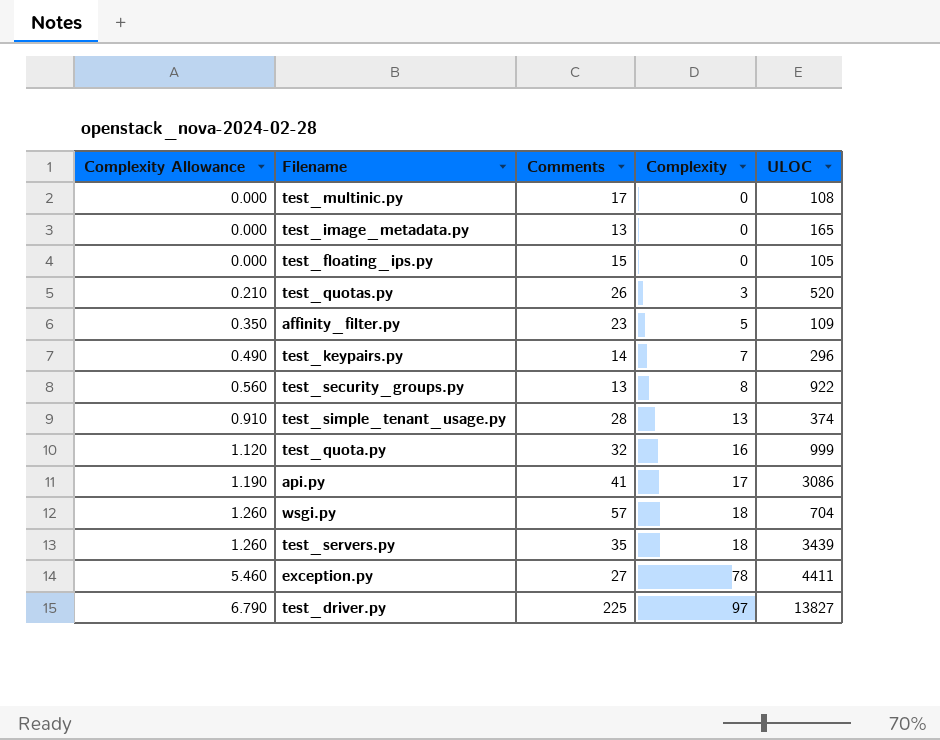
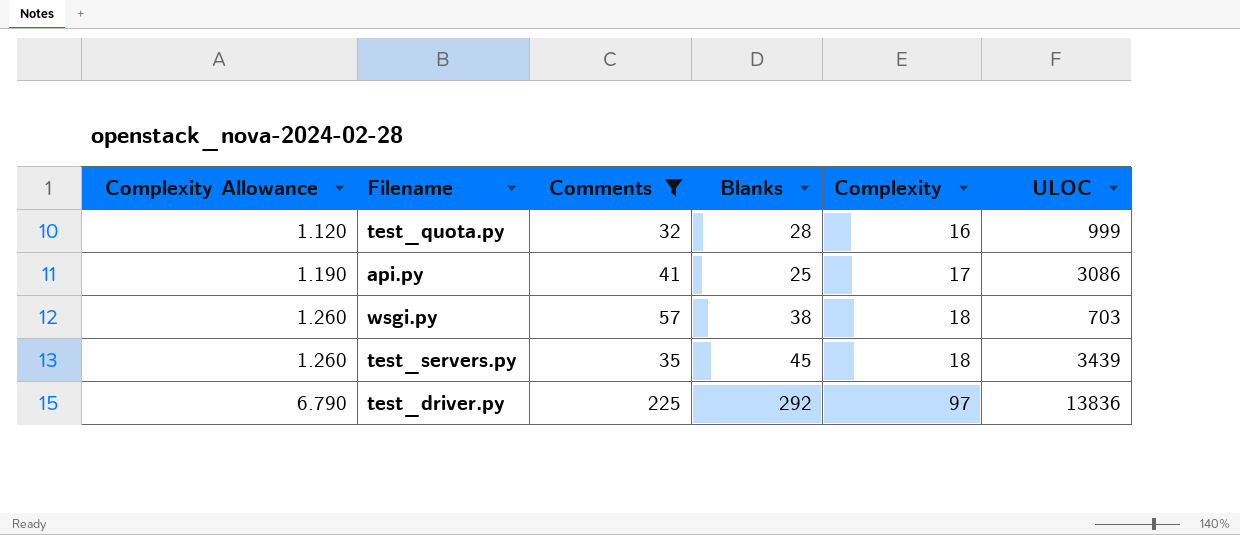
filter: none -> Comments >= 32
column Blanks | position: none -> 4
wsgi.py | ULOC: 704 -> 703
test_driver.py | ULOC: 13827 -> 13836

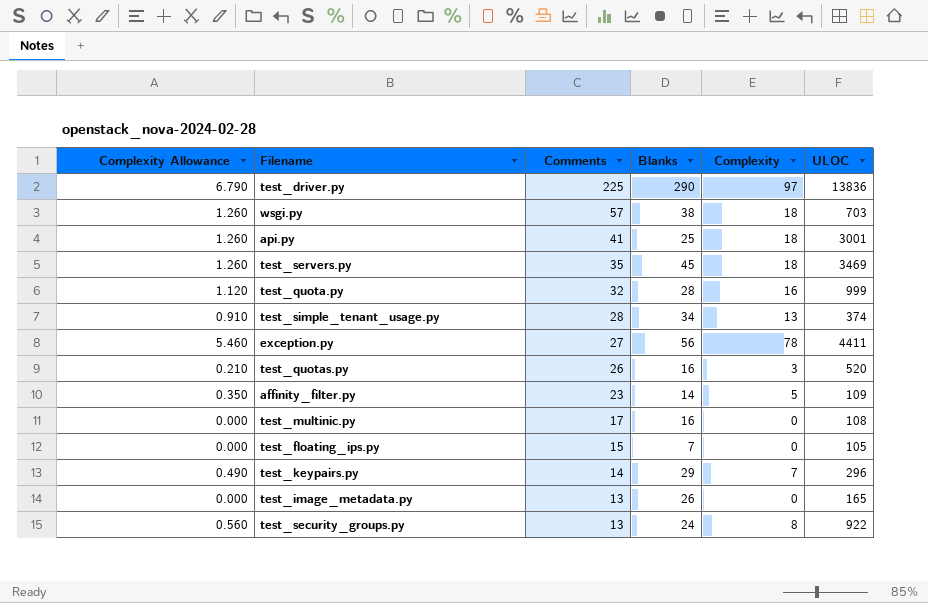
filter: Comments >= 32 -> none
row order: Complexity Allowance ascending -> Comments descending
test_driver.py | Blanks: 292 -> 290
api.py | Complexity Allowance: 1.190 -> 1.260
api.py | Complexity: 17 -> 18
api.py | ULOC: 3086 -> 3001
test_servers.py | ULOC: 3439 -> 3469

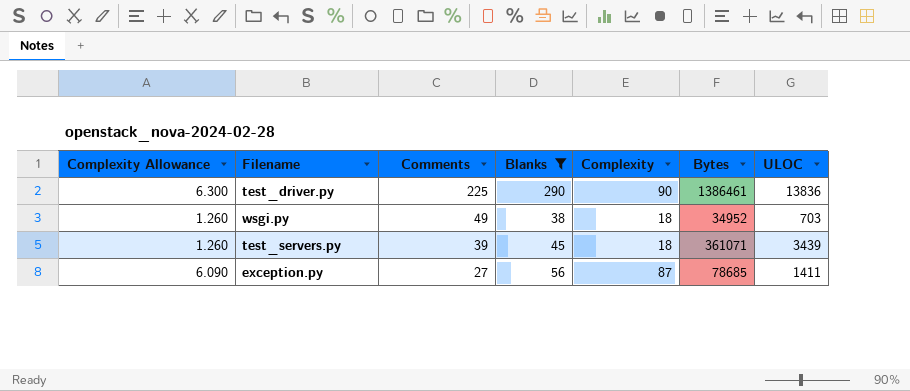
filter: none -> Blanks >= 38
column Bytes | position: none -> 6
test_driver.py | Complexity Allowance: 6.790 -> 6.300
test_driver.py | Complexity: 97 -> 90
wsgi.py | Comments: 57 -> 49
test_servers.py | Comments: 35 -> 39
test_servers.py | ULOC: 3469 -> 3439
exception.py | Complexity Allowance: 5.460 -> 6.090
exception.py | Complexity: 78 -> 87
exception.py | ULOC: 4411 -> 1411

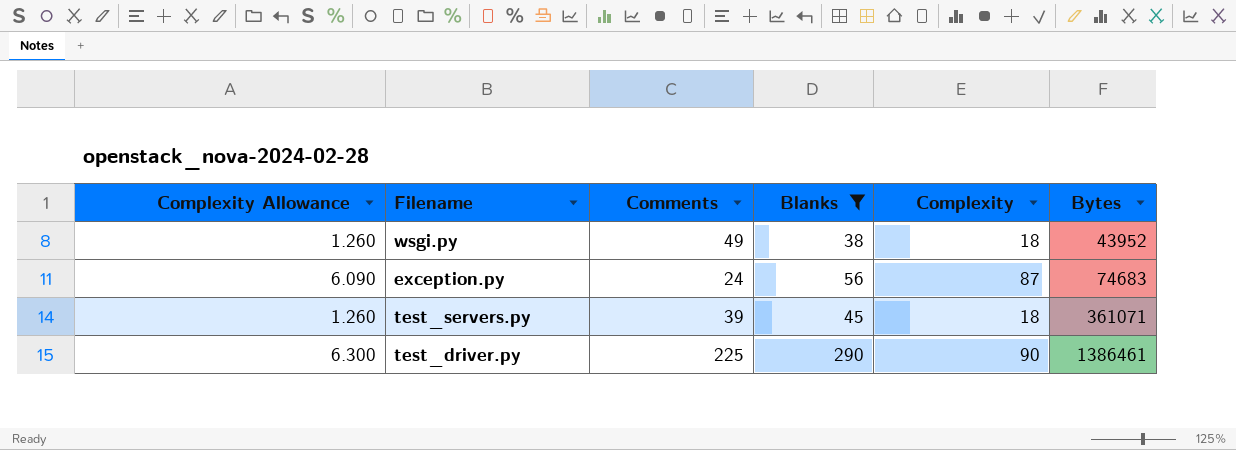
row order: Comments descending -> Bytes ascending
column ULOC | position: 7 -> none
wsgi.py | Bytes: 34952 -> 43952
exception.py | Comments: 27 -> 24
exception.py | Bytes: 78685 -> 74683

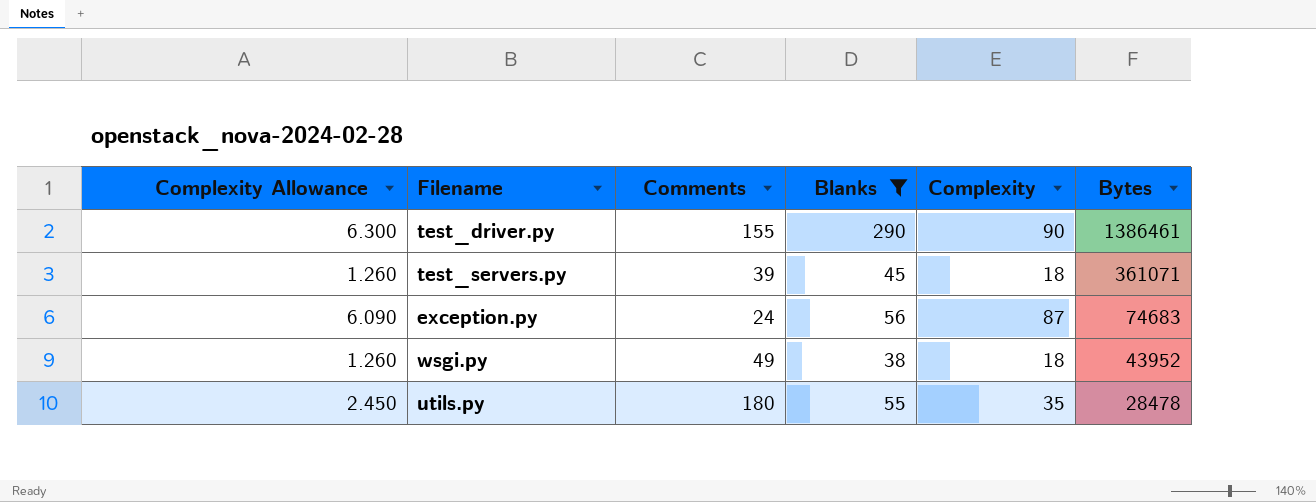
row order: Bytes ascending -> Bytes descending
test_driver.py | Comments: 225 -> 155
row utils.py: none -> 2.450 | 180 | 55 | 35 | 28478

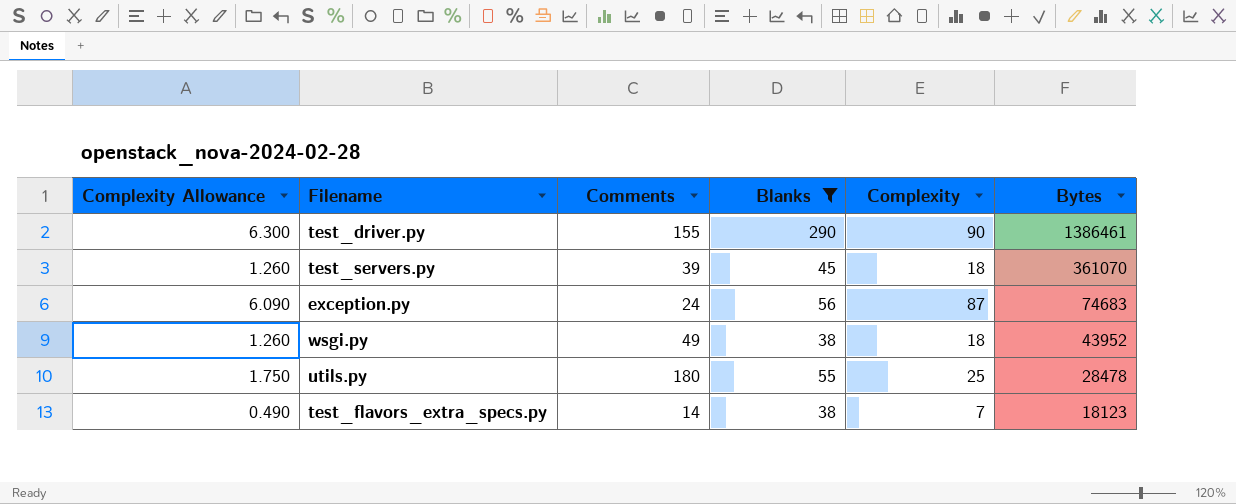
test_servers.py | Bytes: 361071 -> 361070
utils.py | Complexity Allowance: 2.450 -> 1.750
utils.py | Complexity: 35 -> 25
row test_flavors_extra_specs.py: none -> 0.490 | 14 | 38 | 7 | 18123

